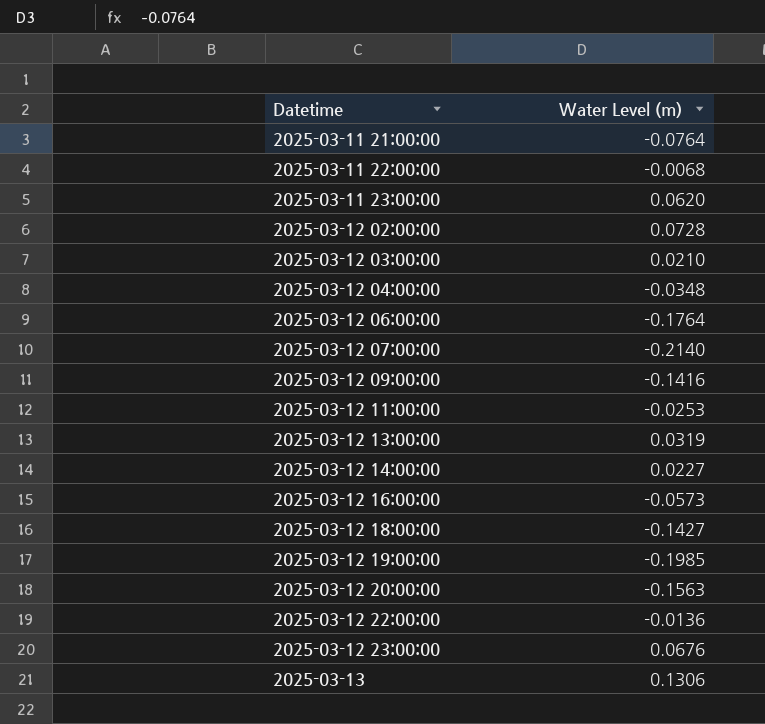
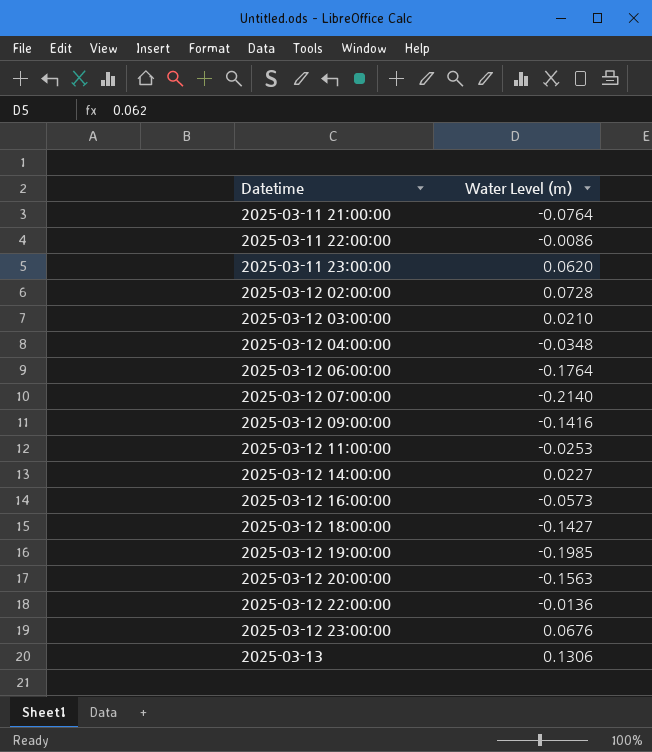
row 2025-03-12 13:00:00: 0.0319 -> none
2025-03-11 22:00:00 | Water Level (m): -0.0068 -> -0.0086

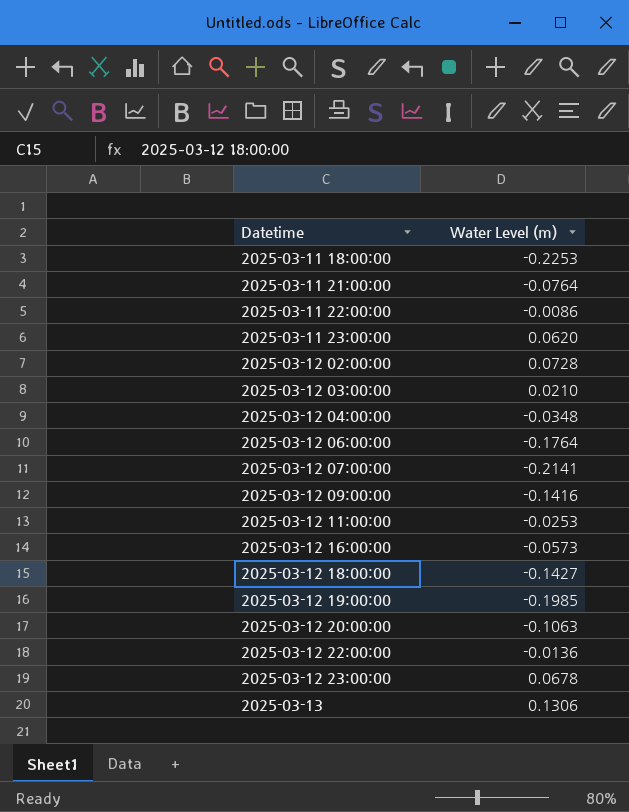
row 2025-03-12 14:00:00: 0.0227 -> none
row 2025-03-11 18:00:00: none -> -0.2253
2025-03-12 07:00:00 | Water Level (m): -0.2140 -> -0.2141
2025-03-12 20:00:00 | Water Level (m): -0.1563 -> -0.1063
2025-03-12 23:00:00 | Water Level (m): 0.0676 -> 0.0678

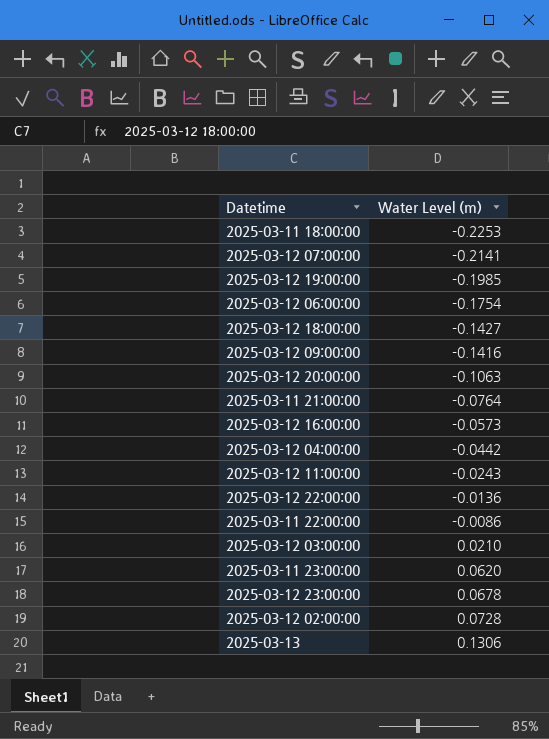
row order: Datetime ascending -> Water Level (m) ascending
2025-03-12 06:00:00 | Water Level (m): -0.1764 -> -0.1754
2025-03-12 04:00:00 | Water Level (m): -0.0348 -> -0.0442
2025-03-12 11:00:00 | Water Level (m): -0.0253 -> -0.0243

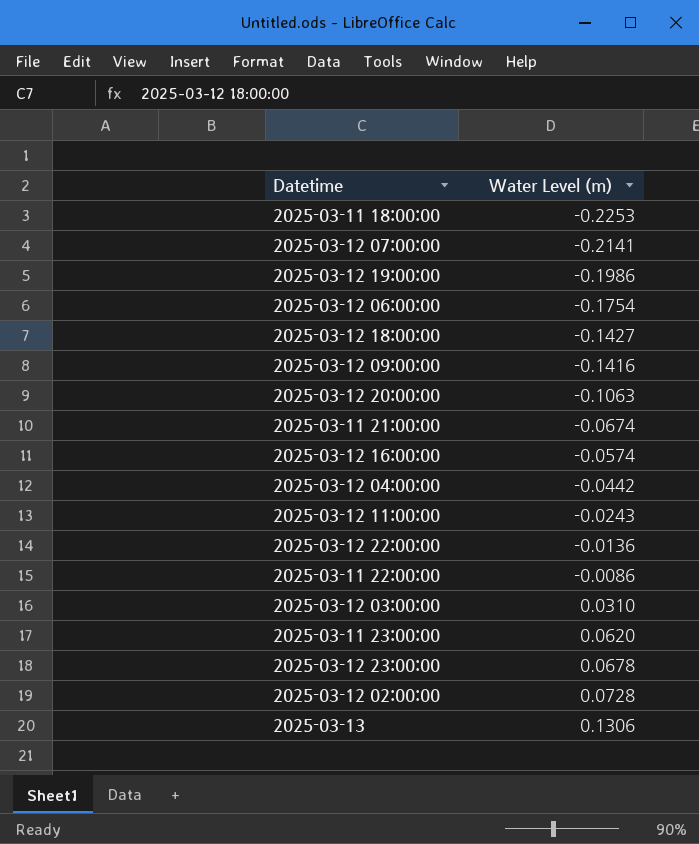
2025-03-12 19:00:00 | Water Level (m): -0.1985 -> -0.1986
2025-03-11 21:00:00 | Water Level (m): -0.0764 -> -0.0674
2025-03-12 16:00:00 | Water Level (m): -0.0573 -> -0.0574
2025-03-12 03:00:00 | Water Level (m): 0.0210 -> 0.0310

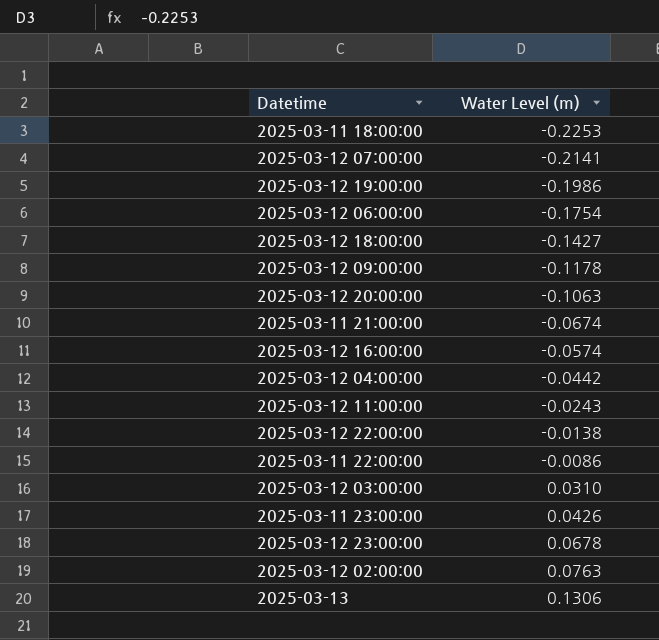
2025-03-12 09:00:00 | Water Level (m): -0.1416 -> -0.1178
2025-03-12 22:00:00 | Water Level (m): -0.0136 -> -0.0138
2025-03-11 23:00:00 | Water Level (m): 0.0620 -> 0.0426
2025-03-12 02:00:00 | Water Level (m): 0.0728 -> 0.0763

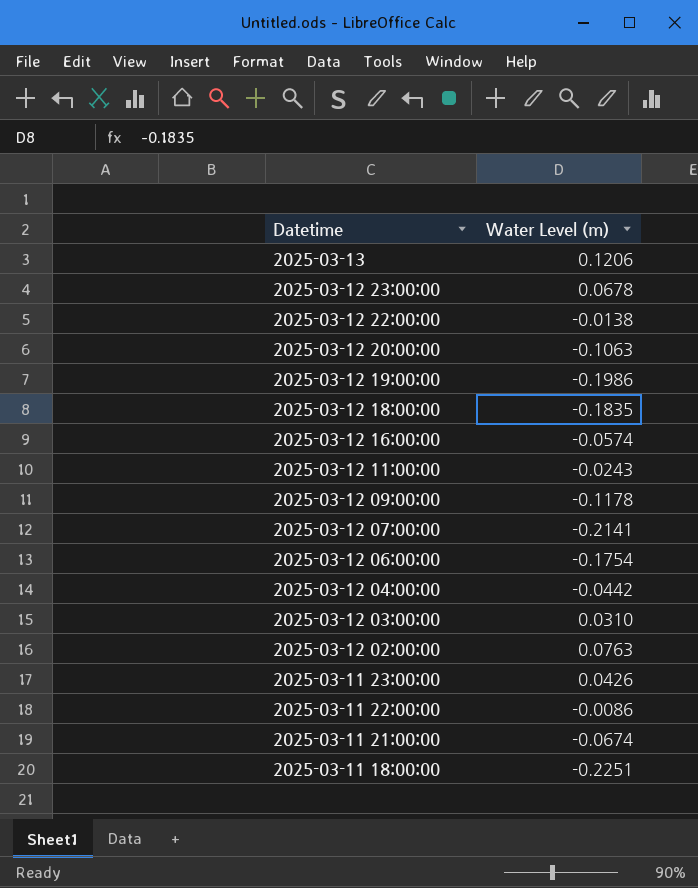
row order: Water Level (m) ascending -> Datetime descending
2025-03-13 | Water Level (m): 0.1306 -> 0.1206
2025-03-12 18:00:00 | Water Level (m): -0.1427 -> -0.1835
2025-03-11 18:00:00 | Water Level (m): -0.2253 -> -0.2251

